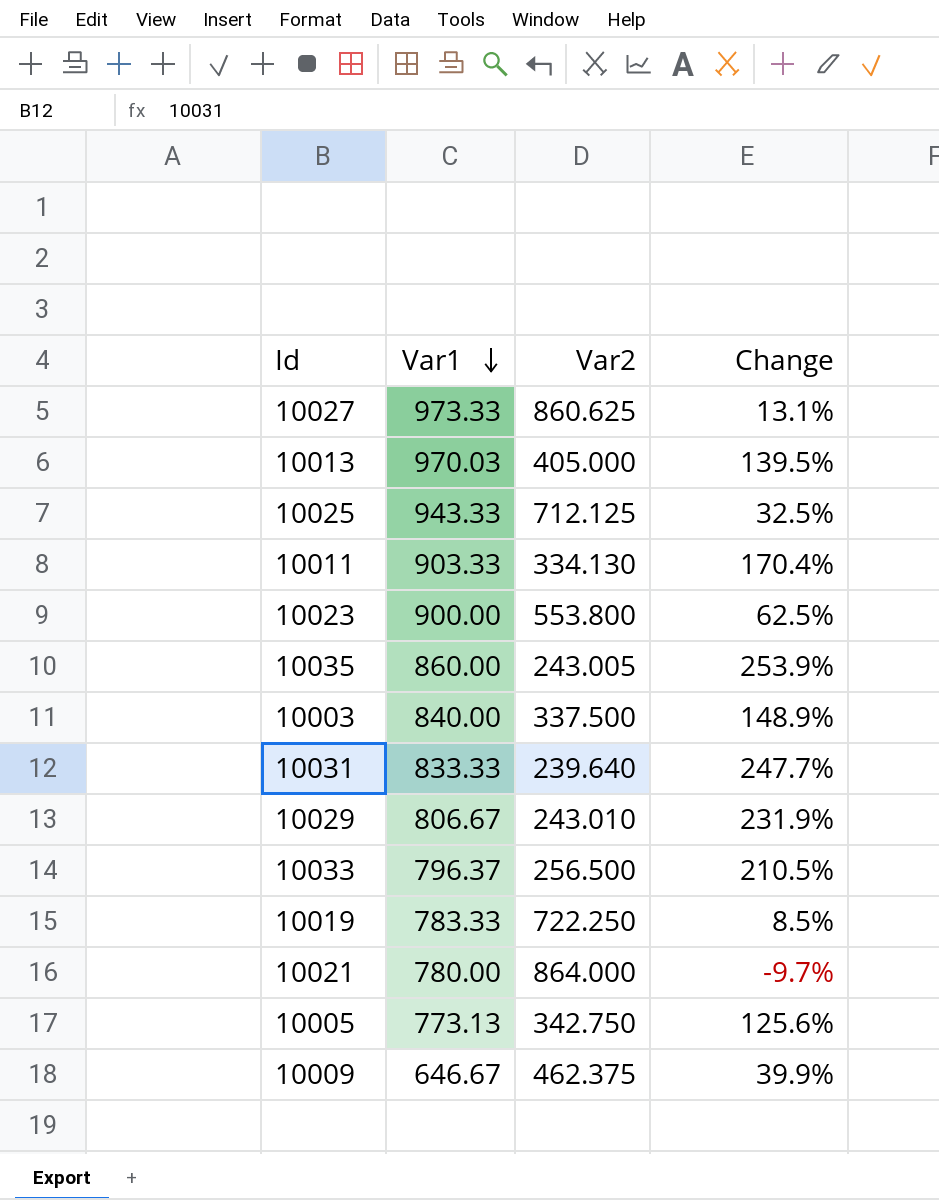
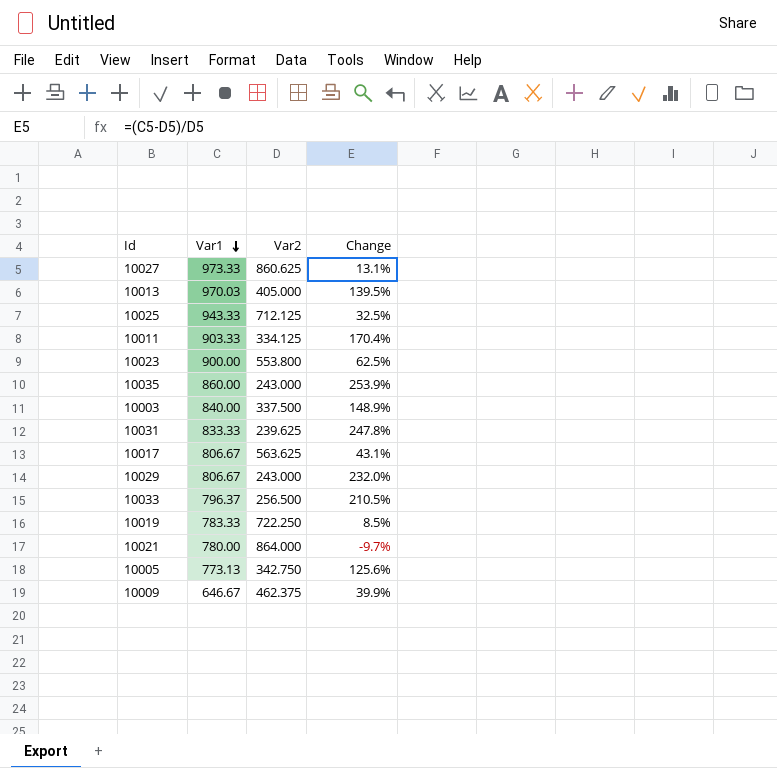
10011 | Var2: 334.130 -> 334.125
10035 | Var2: 243.005 -> 243.000
10031 | Var2: 239.640 -> 239.625
10031 | Change: 247.7% -> 247.8%
row 10017: none -> 806.67 | 563.625 | 43.1%
10029 | Var2: 243.010 -> 243.000
10029 | Change: 231.9% -> 232.0%

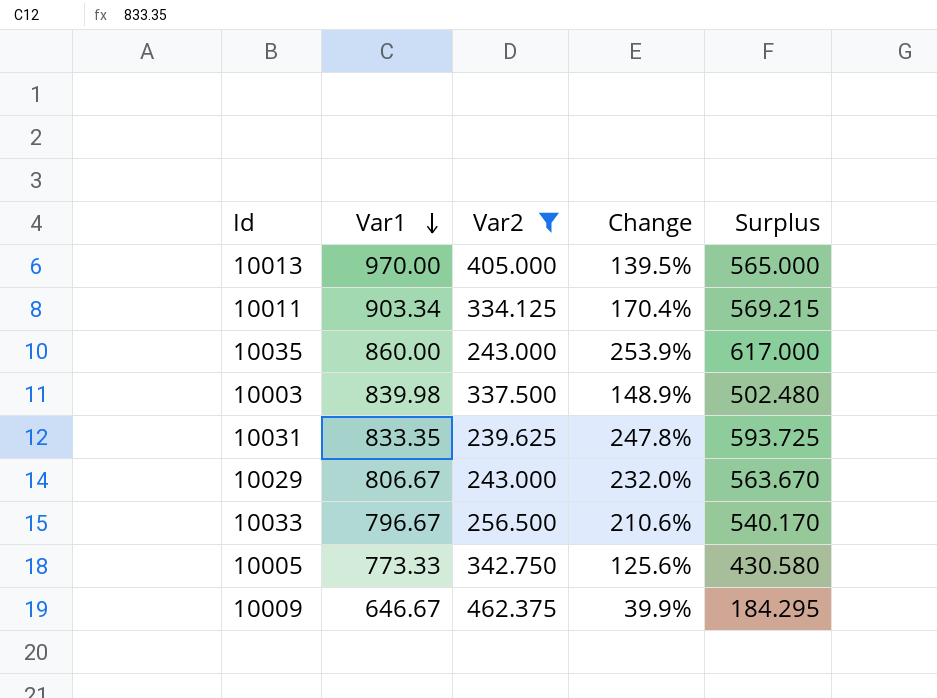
filter: none -> Var2 <= 462.375
column Surplus | formula: none -> [Var1] - [Var2]
10013 | Var1: 970.03 -> 970.00
10011 | Var1: 903.33 -> 903.34
10003 | Var1: 840.00 -> 839.98
10031 | Var1: 833.33 -> 833.35
10033 | Var1: 796.37 -> 796.67
10033 | Change: 210.5% -> 210.6%
10005 | Var1: 773.13 -> 773.33

